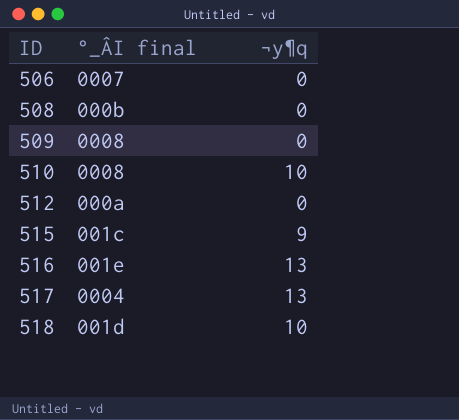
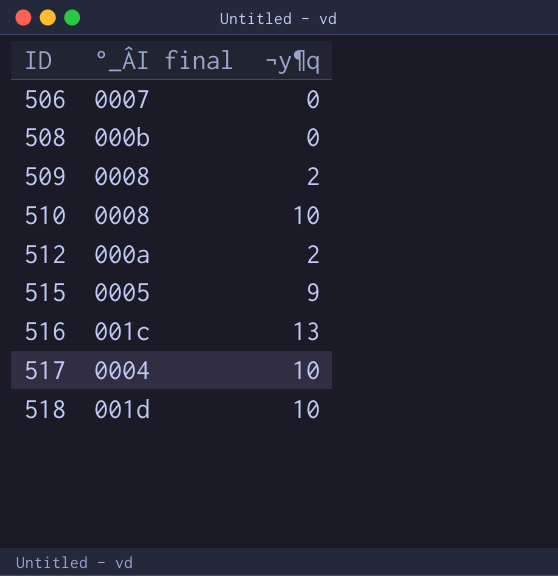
509 | ¬y¶q: 0 -> 2
512 | ¬y¶q: 0 -> 2
515 | °_ÂI final: 001c -> 0005
516 | °_ÂI final: 001e -> 001c
517 | ¬y¶q: 13 -> 10

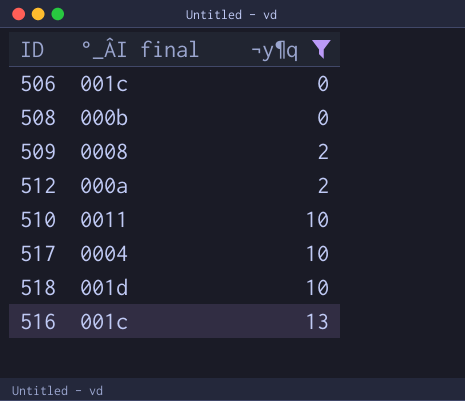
filter: none -> ¬y¶q != 9
row order: ID ascending -> ¬y¶q ascending
506 | °_ÂI final: 0007 -> 001c
510 | °_ÂI final: 0008 -> 0011

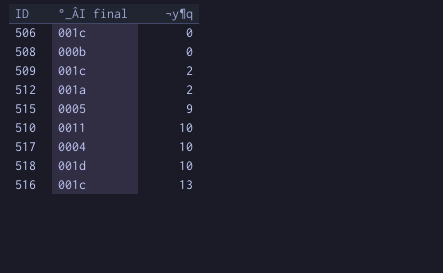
filter: ¬y¶q != 9 -> none
509 | °_ÂI final: 0008 -> 001c
512 | °_ÂI final: 000a -> 001a

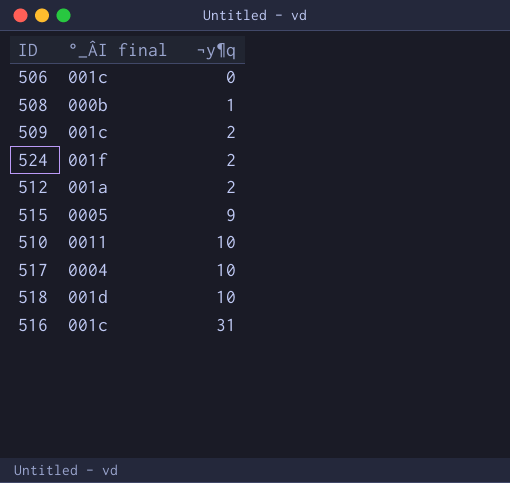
508 | ¬y¶q: 0 -> 1
row 524: none -> 001f | 2
516 | ¬y¶q: 13 -> 31

